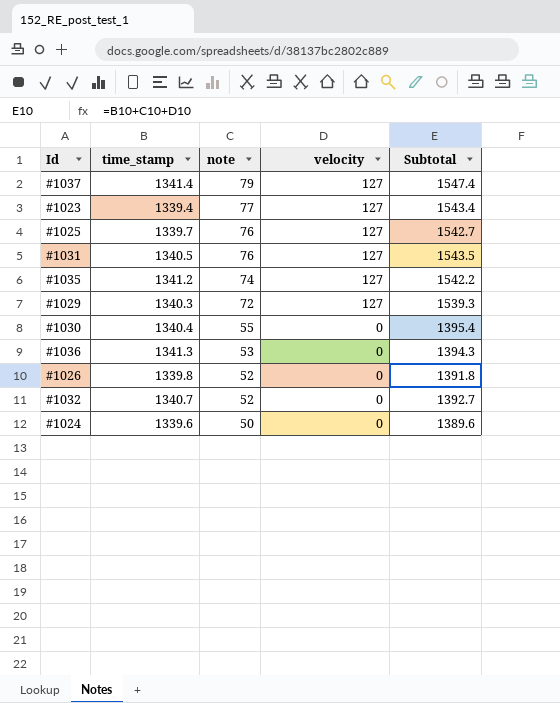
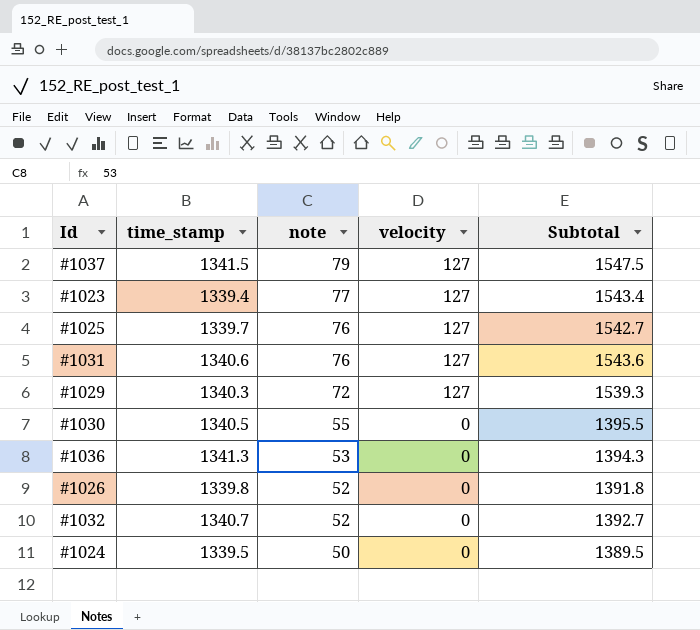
row #1035: 1341.2 | 74 | 127 | 1542.2 -> none
#1037 | time_stamp: 1341.4 -> 1341.5
#1037 | Subtotal: 1547.4 -> 1547.5
#1031 | time_stamp: 1340.5 -> 1340.6
#1031 | Subtotal: 1543.5 -> 1543.6
#1030 | time_stamp: 1340.4 -> 1340.5
#1030 | Subtotal: 1395.4 -> 1395.5
#1024 | time_stamp: 1339.6 -> 1339.5
#1024 | Subtotal: 1389.6 -> 1389.5

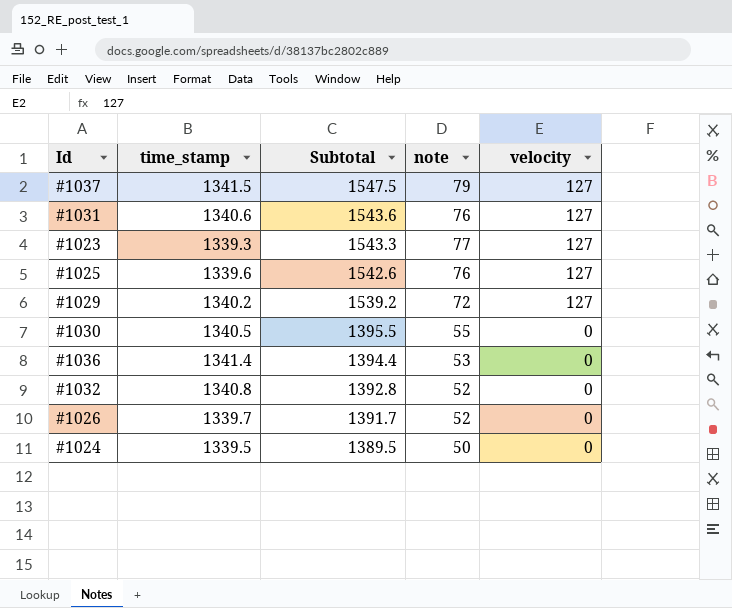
row order: note descending -> Subtotal descending
column Subtotal | position: 5 -> 3
#1023 | time_stamp: 1339.4 -> 1339.3
#1023 | Subtotal: 1543.4 -> 1543.3
#1025 | time_stamp: 1339.7 -> 1339.6
#1025 | Subtotal: 1542.7 -> 1542.6
#1029 | time_stamp: 1340.3 -> 1340.2
#1029 | Subtotal: 1539.3 -> 1539.2
#1036 | time_stamp: 1341.3 -> 1341.4
#1036 | Subtotal: 1394.3 -> 1394.4
#1032 | time_stamp: 1340.7 -> 1340.8
#1032 | Subtotal: 1392.7 -> 1392.8
#1026 | time_stamp: 1339.8 -> 1339.7
#1026 | Subtotal: 1391.8 -> 1391.7

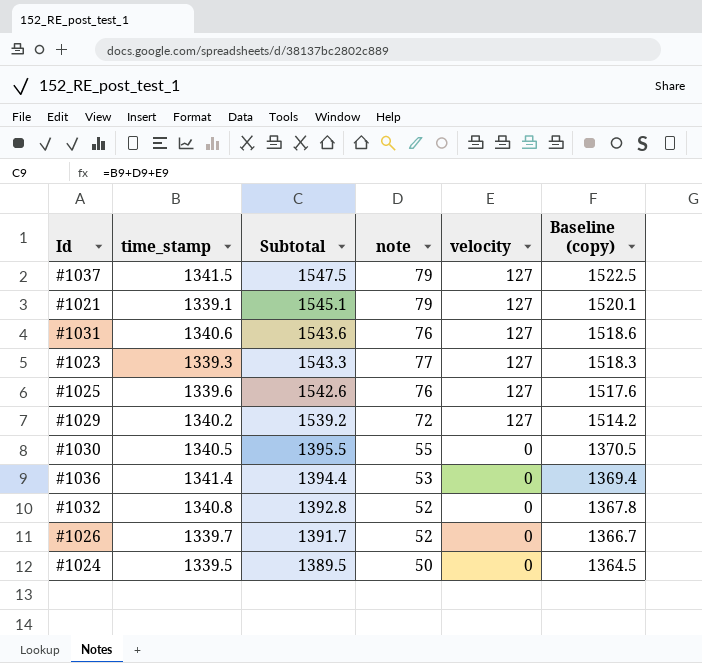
column Baseline (copy) | formula: none -> [Subtotal] - 25
row #1021: none -> 1339.1 | 1545.1 | 79 | 127 | 1520.1

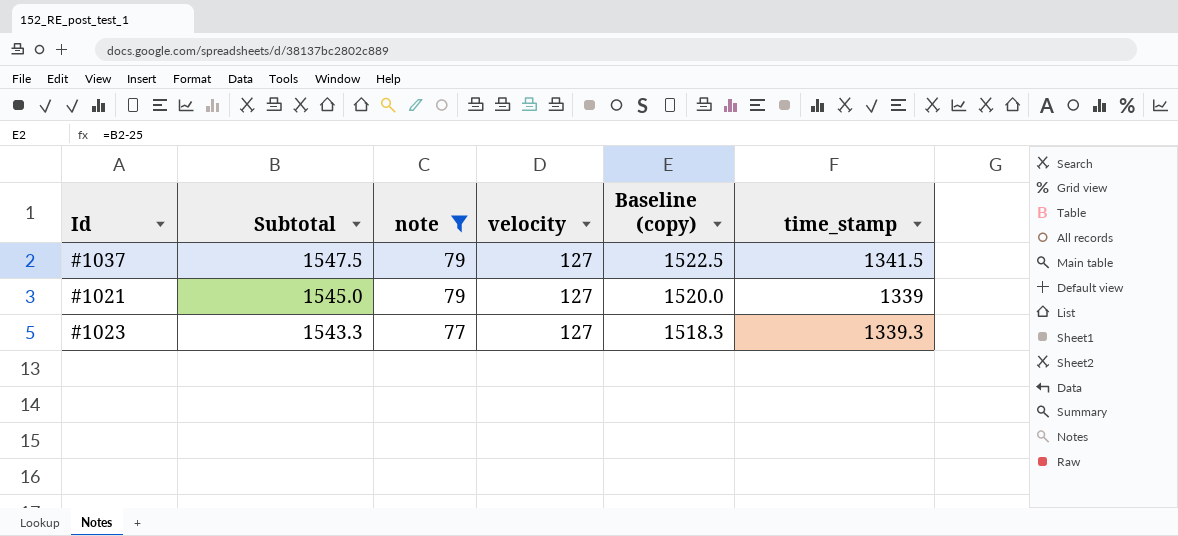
filter: none -> note >= 77
column time_stamp | position: 2 -> 6
#1021 | Subtotal: 1545.1 -> 1545.0
#1021 | Baseline (copy): 1520.1 -> 1520.0
#1021 | time_stamp: 1339.1 -> 1339

